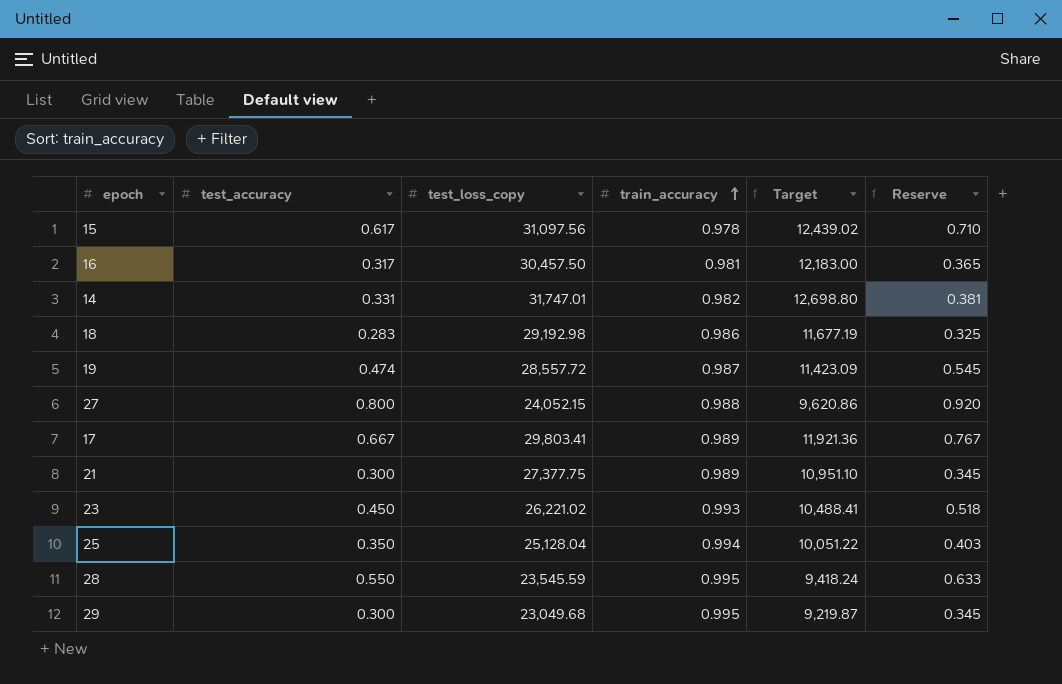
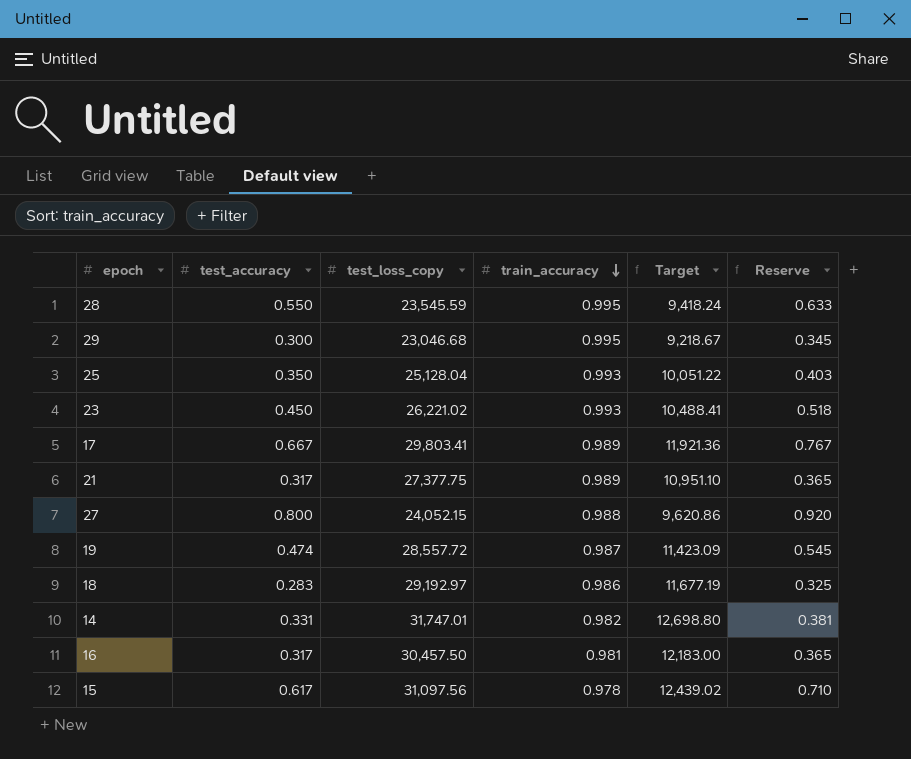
row order: train_accuracy ascending -> train_accuracy descending
29 | test_loss_copy: 23,049.68 -> 23,046.68
29 | Target: 9,219.87 -> 9,218.67
25 | train_accuracy: 0.994 -> 0.993
21 | test_accuracy: 0.300 -> 0.317
21 | Reserve: 0.345 -> 0.365
18 | test_loss_copy: 29,192.98 -> 29,192.97

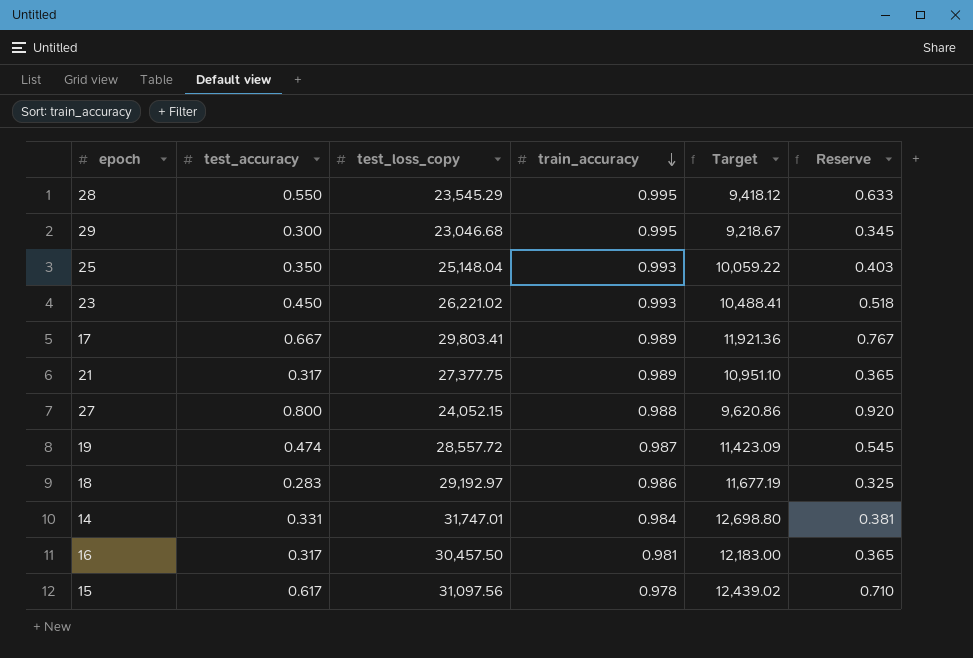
28 | test_loss_copy: 23,545.59 -> 23,545.29
28 | Target: 9,418.24 -> 9,418.12
25 | test_loss_copy: 25,128.04 -> 25,148.04
25 | Target: 10,051.22 -> 10,059.22
14 | train_accuracy: 0.982 -> 0.984

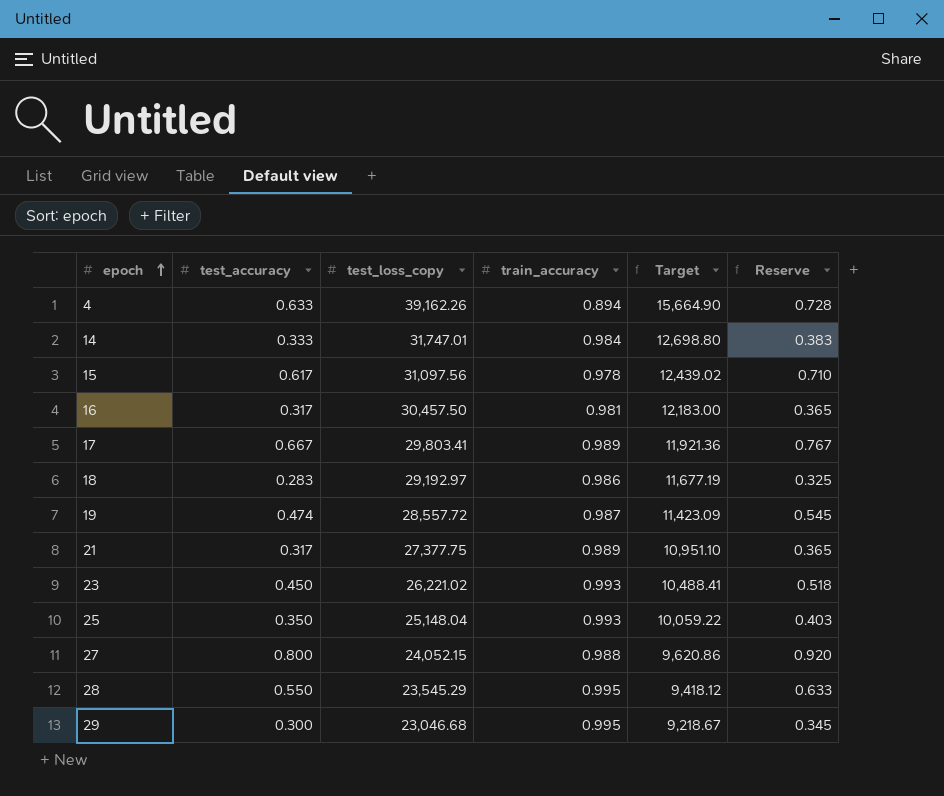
row order: train_accuracy descending -> epoch ascending
row 4: none -> 0.633 | 39,162.26 | 0.894 | 15,664.90 | 0.728
14 | test_accuracy: 0.331 -> 0.333
14 | Reserve: 0.381 -> 0.383

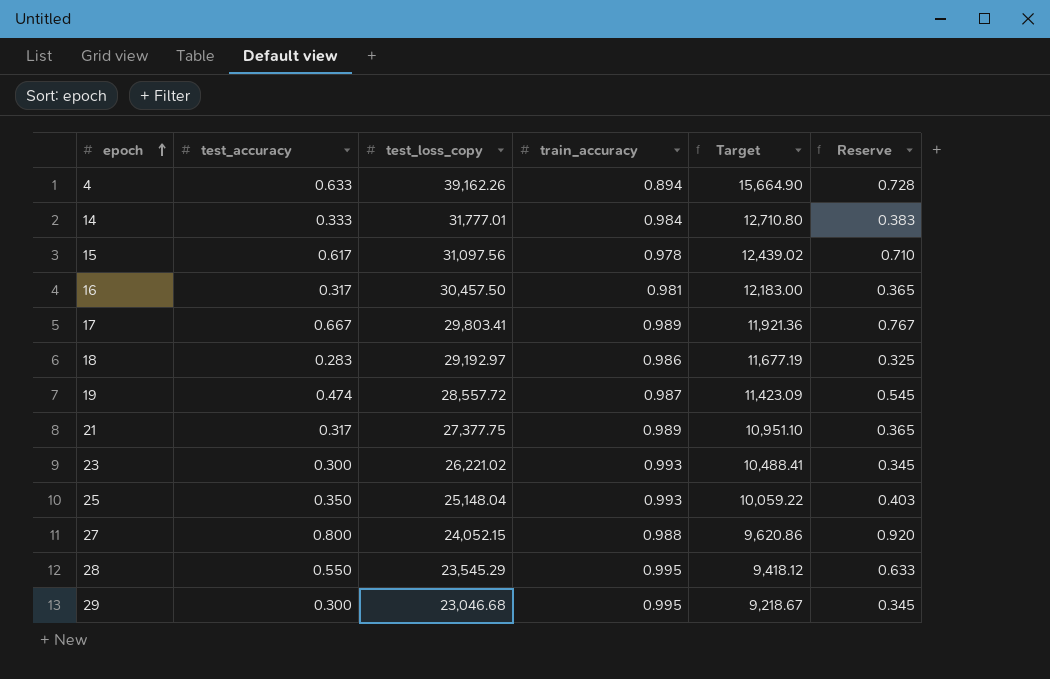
14 | test_loss_copy: 31,747.01 -> 31,777.01
14 | Target: 12,698.80 -> 12,710.80
23 | test_accuracy: 0.450 -> 0.300
23 | Reserve: 0.518 -> 0.345

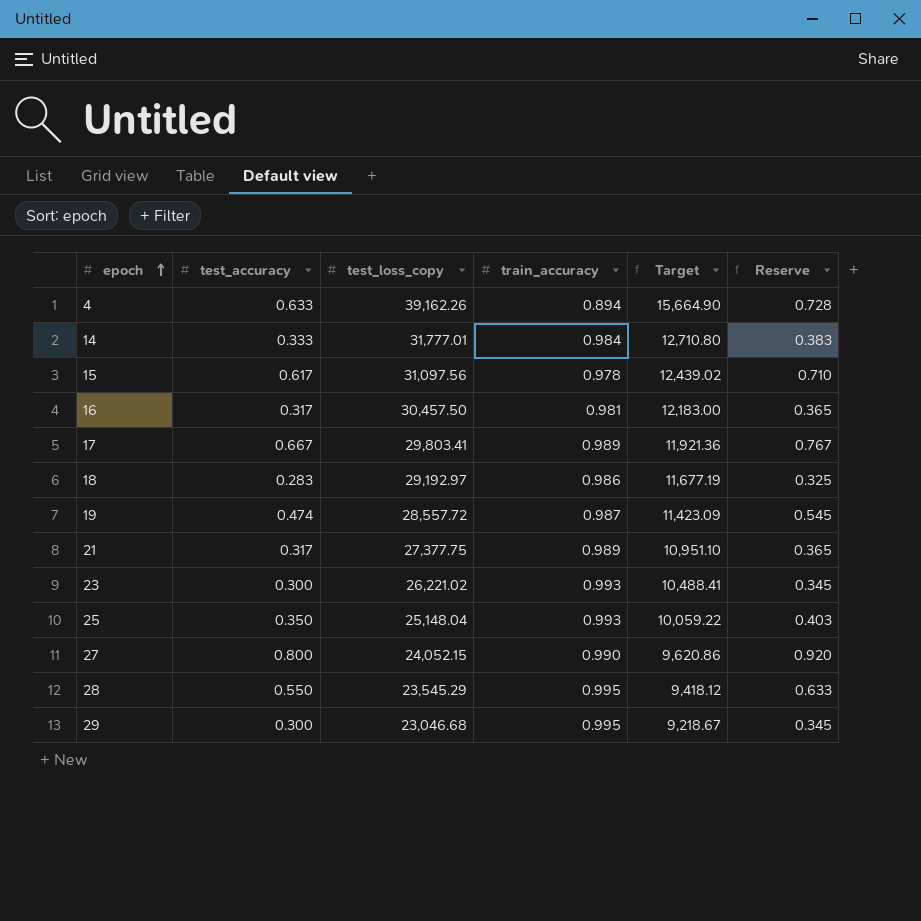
27 | train_accuracy: 0.988 -> 0.990

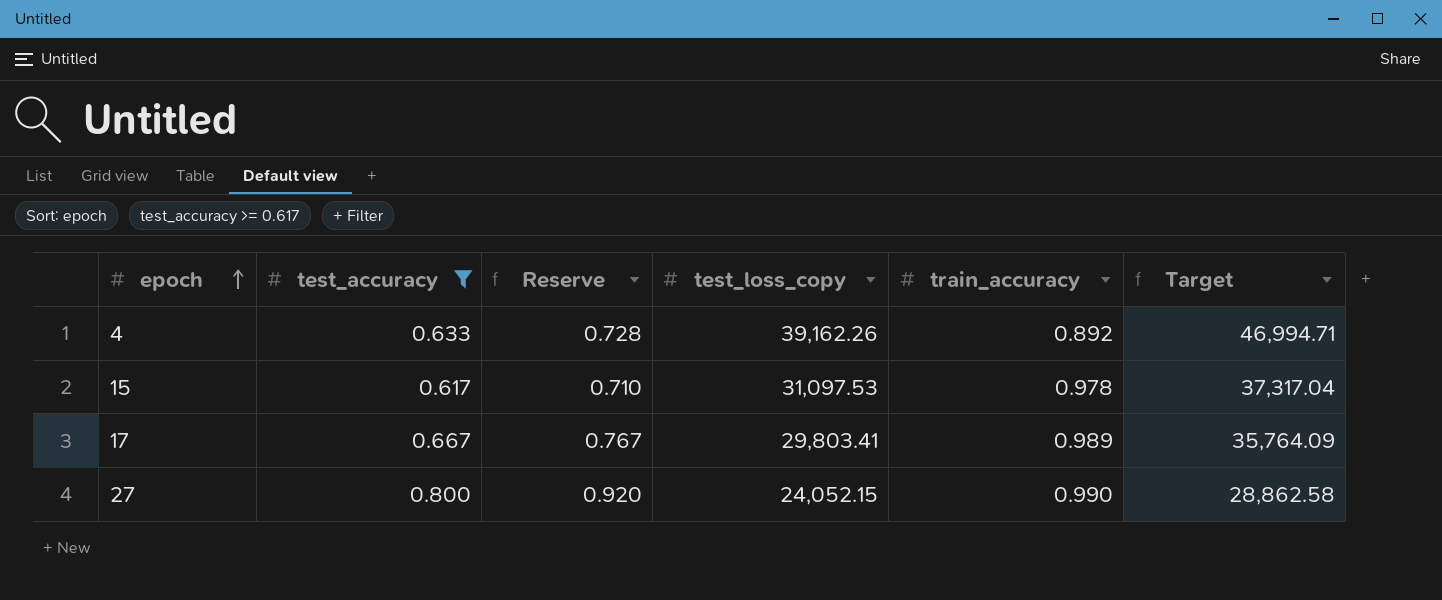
filter: none -> test_accuracy >= 0.617
column Reserve | position: 6 -> 3
column Target | formula: [test_loss_copy] * 0.4 -> [test_loss_copy] * 1.2
4 | train_accuracy: 0.894 -> 0.892
15 | test_loss_copy: 31,097.56 -> 31,097.53

